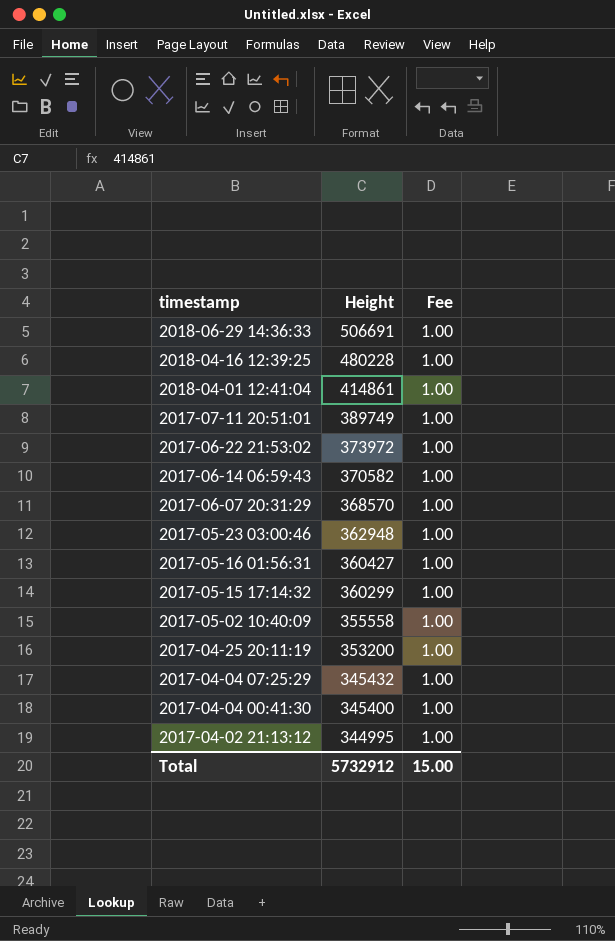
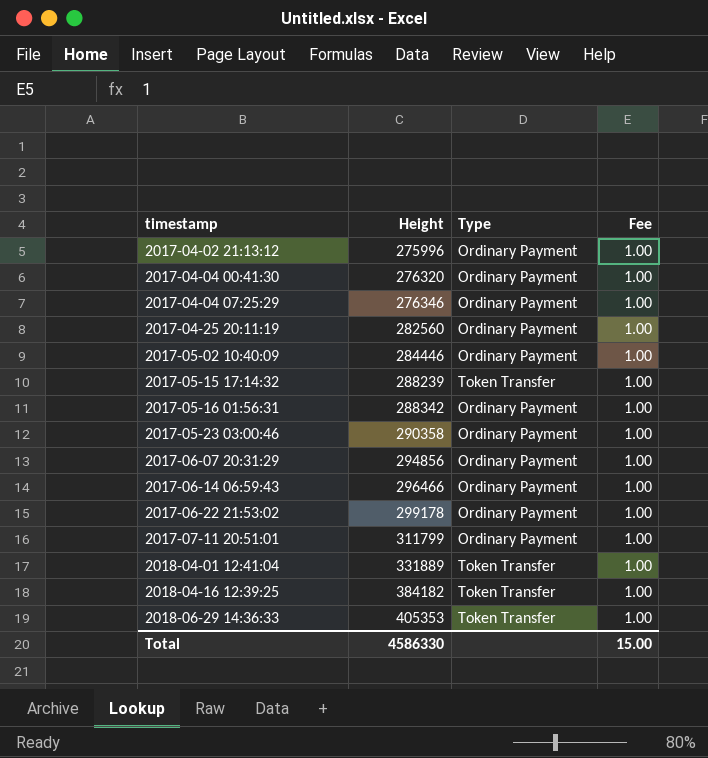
row order: timestamp descending -> timestamp ascending
column Type | position: none -> 3
2017-04-02 21:13:12 | Height: 344995 -> 275996
2017-04-04 00:41:30 | Height: 345400 -> 276320
2017-04-04 07:25:29 | Height: 345432 -> 276346
2017-04-25 20:11:19 | Height: 353200 -> 282560
2017-05-02 10:40:09 | Height: 355558 -> 284446
2017-05-15 17:14:32 | Height: 360299 -> 288239
2017-05-16 01:56:31 | Height: 360427 -> 288342
2017-05-23 03:00:46 | Height: 362948 -> 290358
2017-06-07 20:31:29 | Height: 368570 -> 294856
2017-06-14 06:59:43 | Height: 370582 -> 296466
2017-06-22 21:53:02 | Height: 373972 -> 299178
2017-07-11 20:51:01 | Height: 389749 -> 311799
2018-04-01 12:41:04 | Height: 414861 -> 331889
2018-04-16 12:39:25 | Height: 480228 -> 384182
2018-06-29 14:36:33 | Height: 506691 -> 405353
Total | Height: 5732912 -> 4586330

